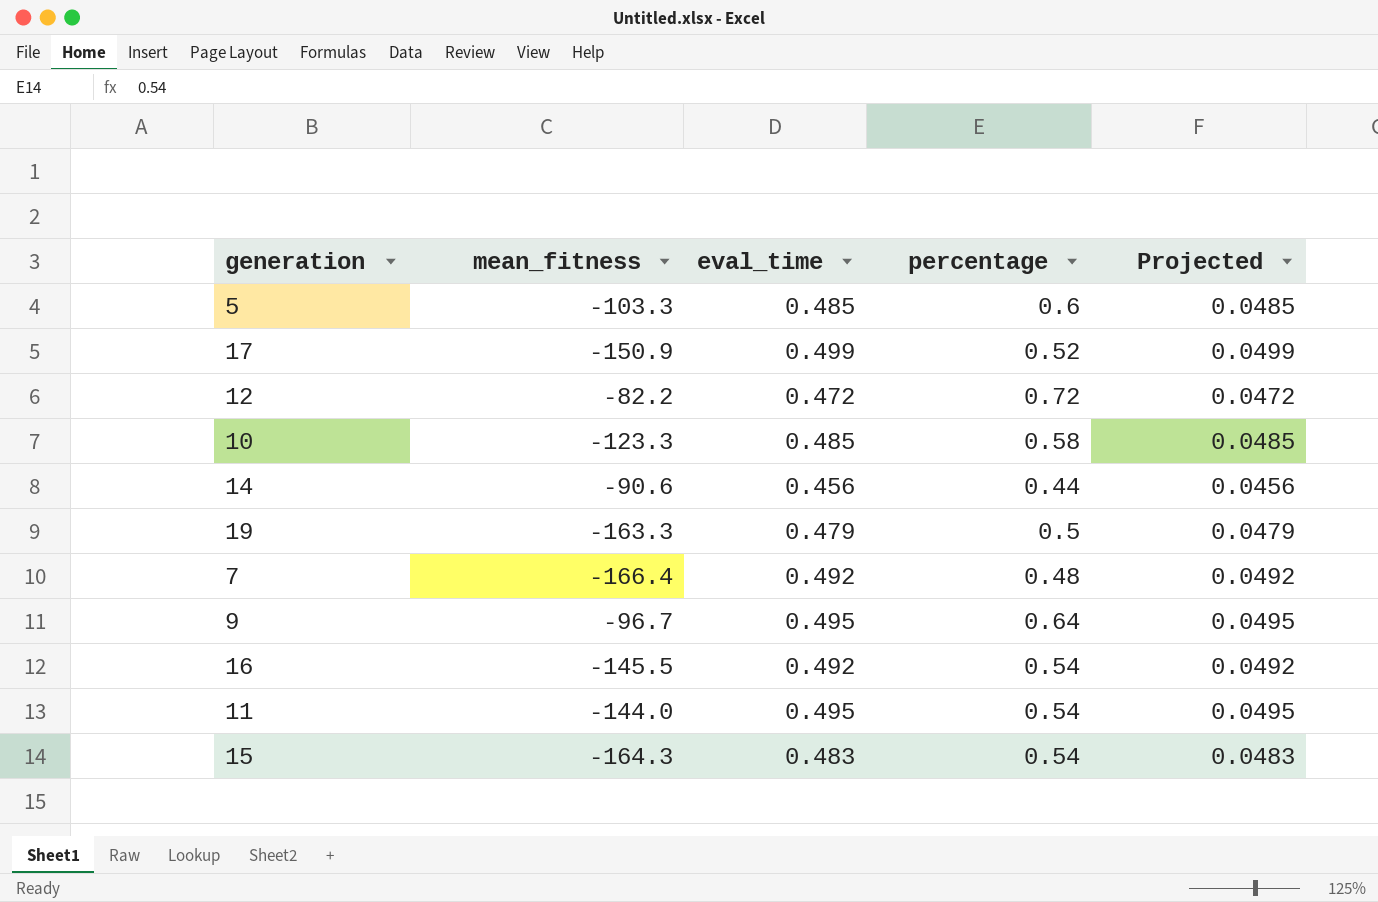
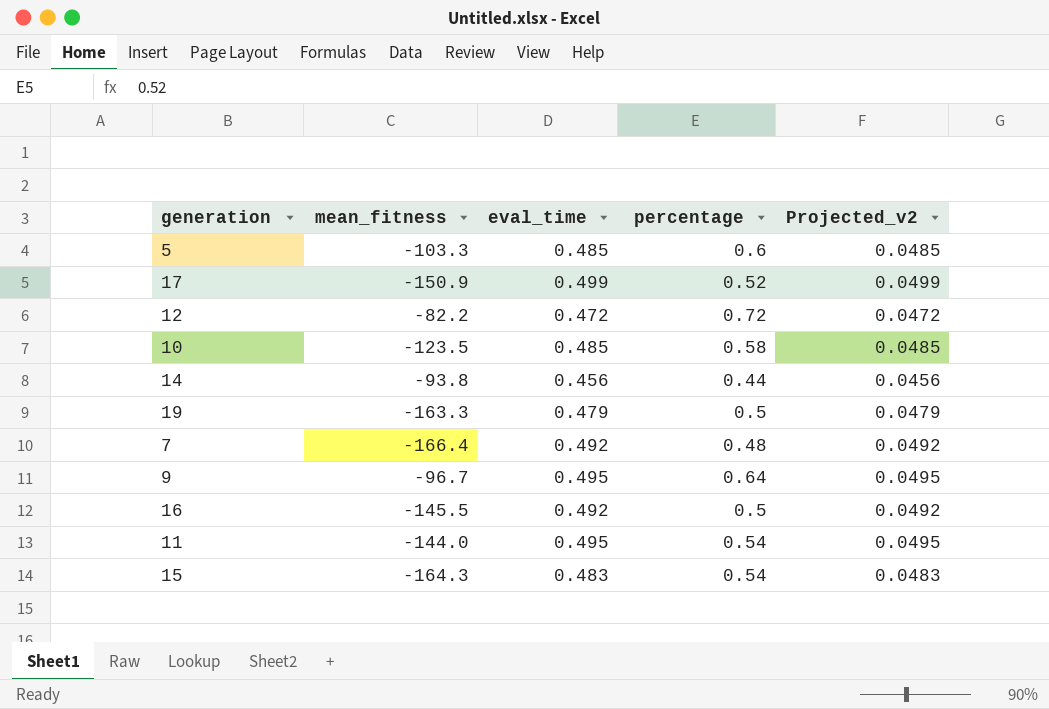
column name: Projected -> Projected_v2
10 | mean_fitness: -123.3 -> -123.5
14 | mean_fitness: -90.6 -> -93.8
16 | percentage: 0.54 -> 0.5

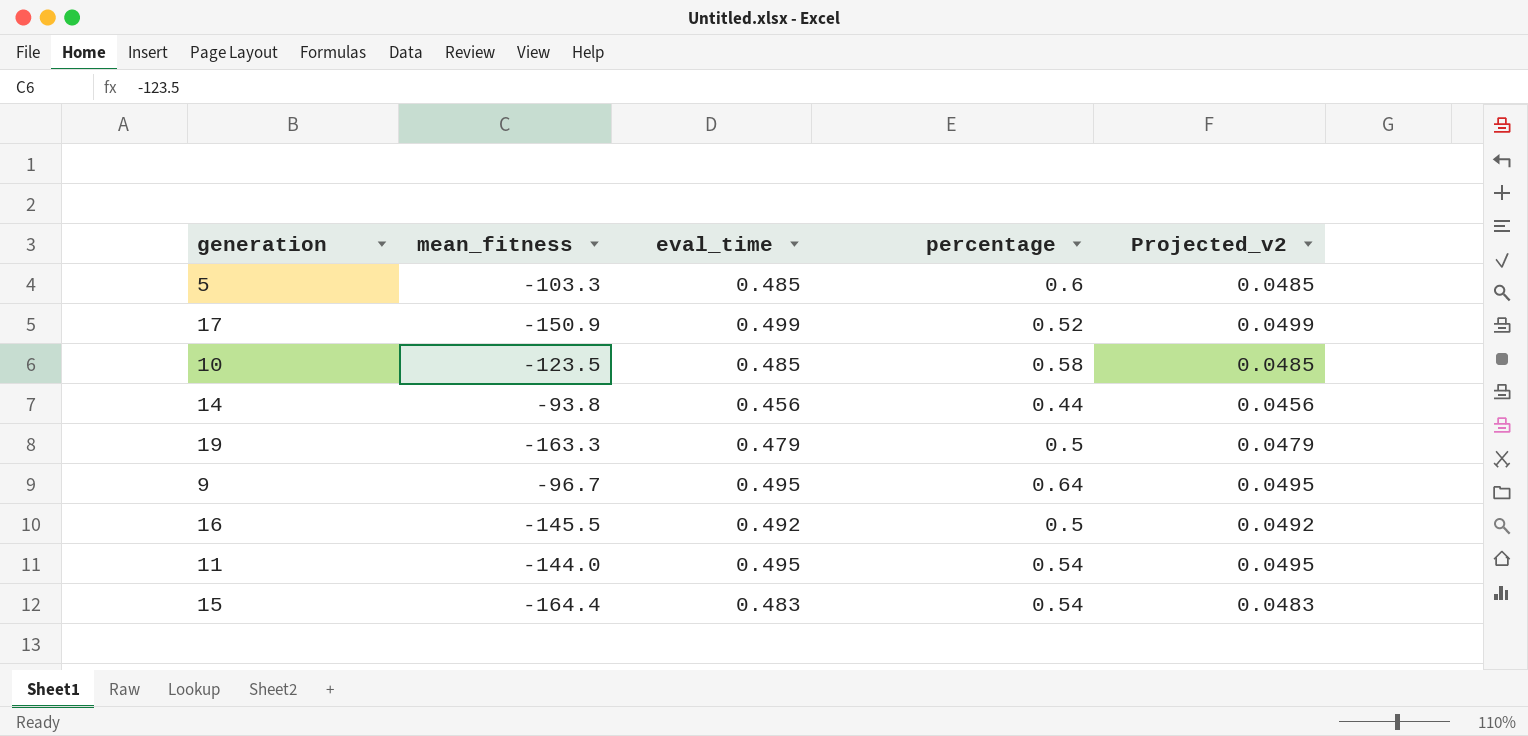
row 12: -82.2 | 0.472 | 0.72 | 0.0472 -> none
row 7: -166.4 | 0.492 | 0.48 | 0.0492 -> none
15 | mean_fitness: -164.3 -> -164.4

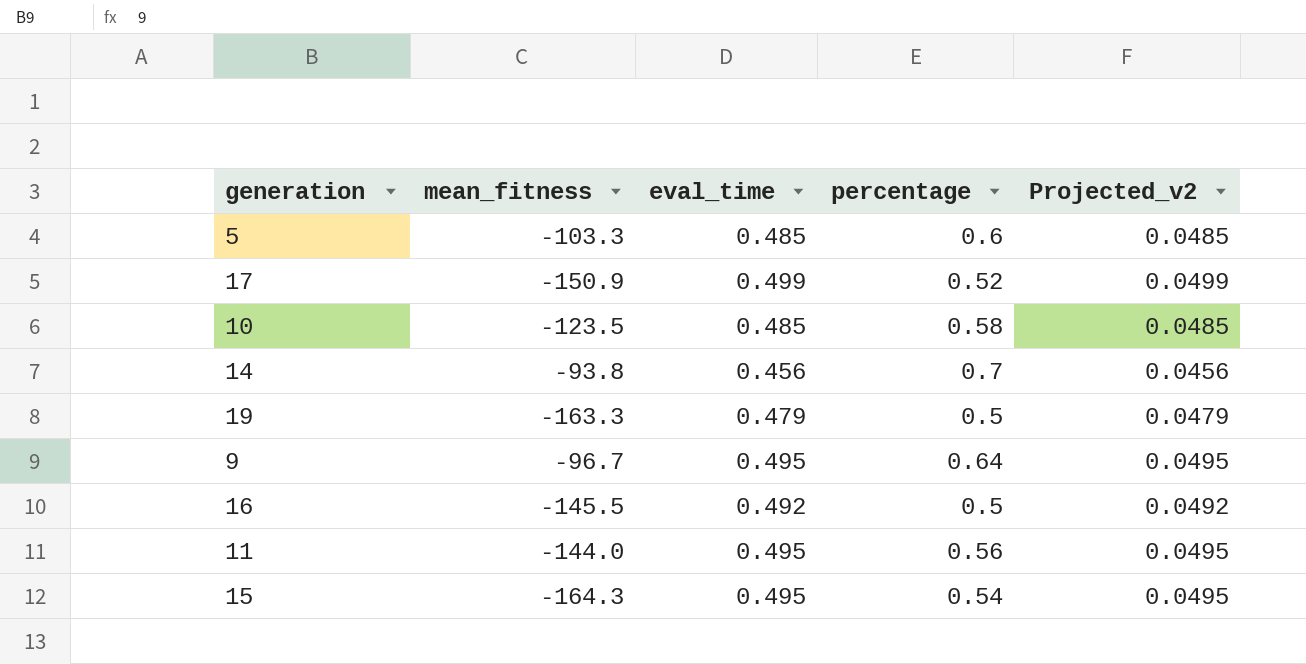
14 | percentage: 0.44 -> 0.7
11 | percentage: 0.54 -> 0.56
15 | mean_fitness: -164.4 -> -164.3
15 | eval_time: 0.483 -> 0.495
15 | Projected_v2: 0.0483 -> 0.0495

